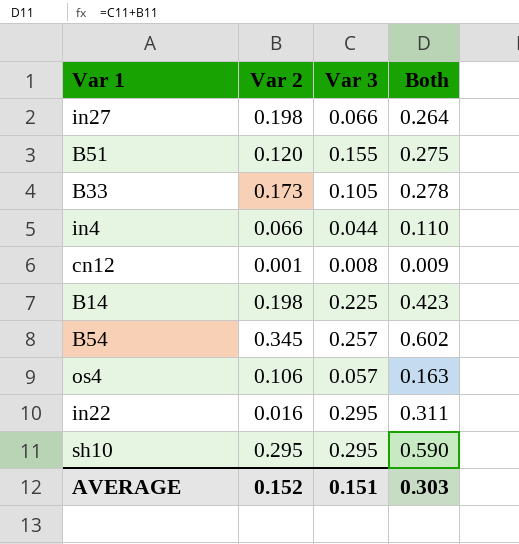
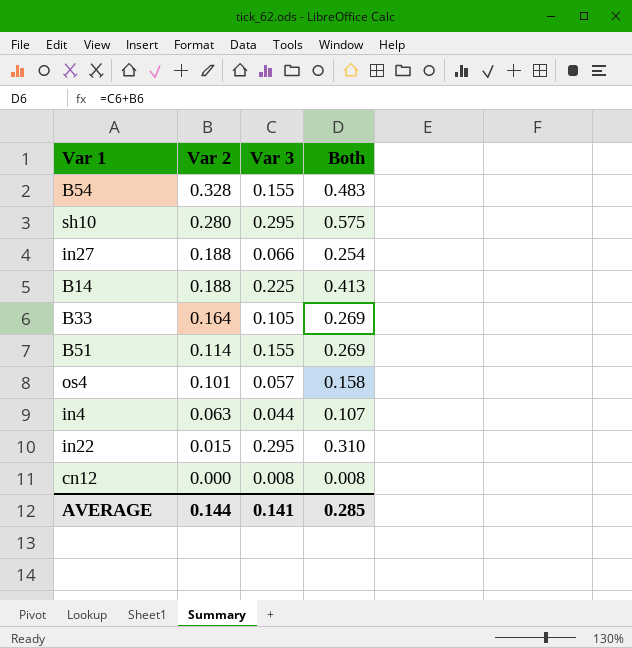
row order: none -> Var 2 descending
B54 | Var 2: 0.345 -> 0.328
B54 | Var 3: 0.257 -> 0.155
B54 | Both: 0.602 -> 0.483
sh10 | Var 2: 0.295 -> 0.280
sh10 | Both: 0.590 -> 0.575
in27 | Var 2: 0.198 -> 0.188
in27 | Both: 0.264 -> 0.254
B14 | Var 2: 0.198 -> 0.188
B14 | Both: 0.423 -> 0.413
B33 | Var 2: 0.173 -> 0.164
B33 | Both: 0.278 -> 0.269
B51 | Var 2: 0.120 -> 0.114
B51 | Both: 0.275 -> 0.269
os4 | Var 2: 0.106 -> 0.101
os4 | Both: 0.163 -> 0.158
in4 | Var 2: 0.066 -> 0.063
in4 | Both: 0.110 -> 0.107
in22 | Var 2: 0.016 -> 0.015
in22 | Both: 0.311 -> 0.310
cn12 | Var 2: 0.001 -> 0.000
cn12 | Both: 0.009 -> 0.008
AVERAGE | Var 2: 0.152 -> 0.144
AVERAGE | Var 3: 0.151 -> 0.141
AVERAGE | Both: 0.303 -> 0.285

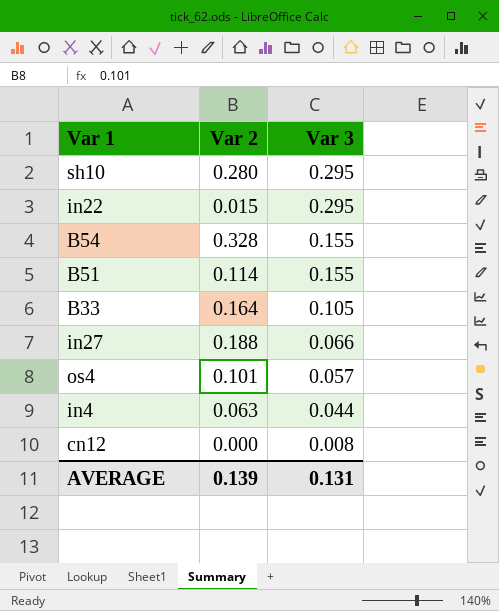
row order: Var 2 descending -> Var 3 descending
column Both | formula: [Var 2] + [Var 3] -> none
row B14: 0.188 | 0.225 | 0.413 -> none
AVERAGE | Var 2: 0.144 -> 0.139
AVERAGE | Var 3: 0.141 -> 0.131

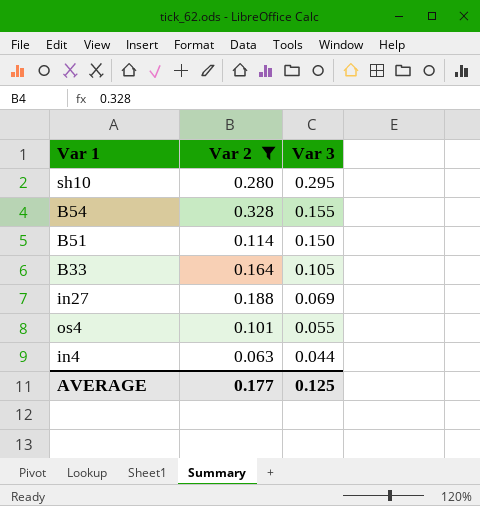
filter: none -> Var 2 >= 0.063
B51 | Var 3: 0.155 -> 0.150
in27 | Var 3: 0.066 -> 0.069
os4 | Var 3: 0.057 -> 0.055
AVERAGE | Var 2: 0.139 -> 0.177
AVERAGE | Var 3: 0.131 -> 0.125

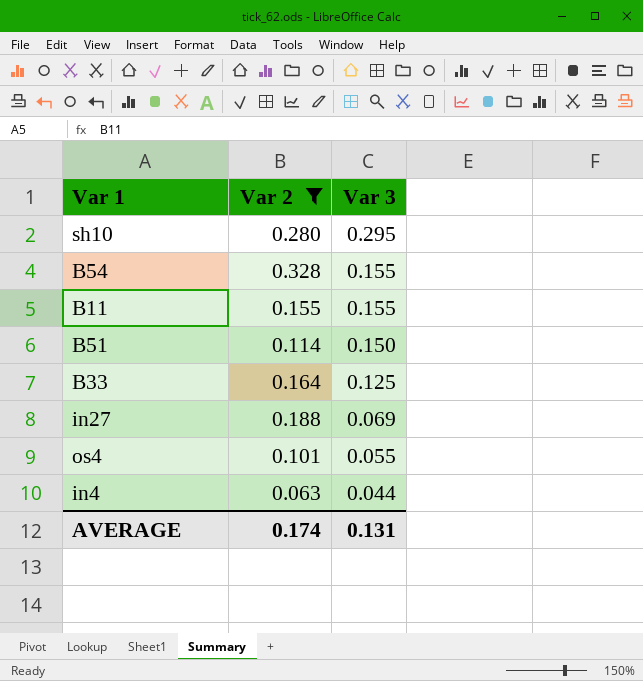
row B11: none -> 0.155 | 0.155
B33 | Var 3: 0.105 -> 0.125
AVERAGE | Var 2: 0.177 -> 0.174
AVERAGE | Var 3: 0.125 -> 0.131

